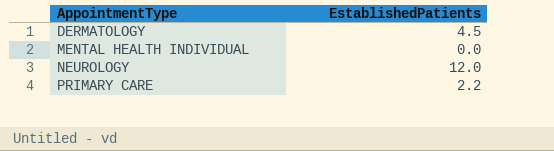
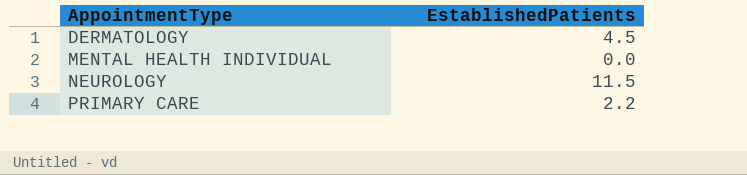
NEUROLOGY | EstablishedPatients: 12.0 -> 11.5

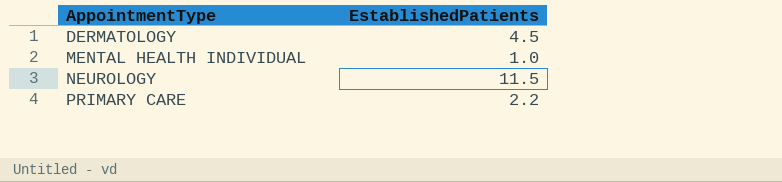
MENTAL HEALTH INDIVIDUAL | EstablishedPatients: 0.0 -> 1.0

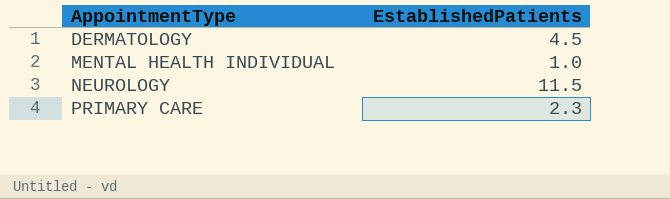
PRIMARY CARE | EstablishedPatients: 2.2 -> 2.3

